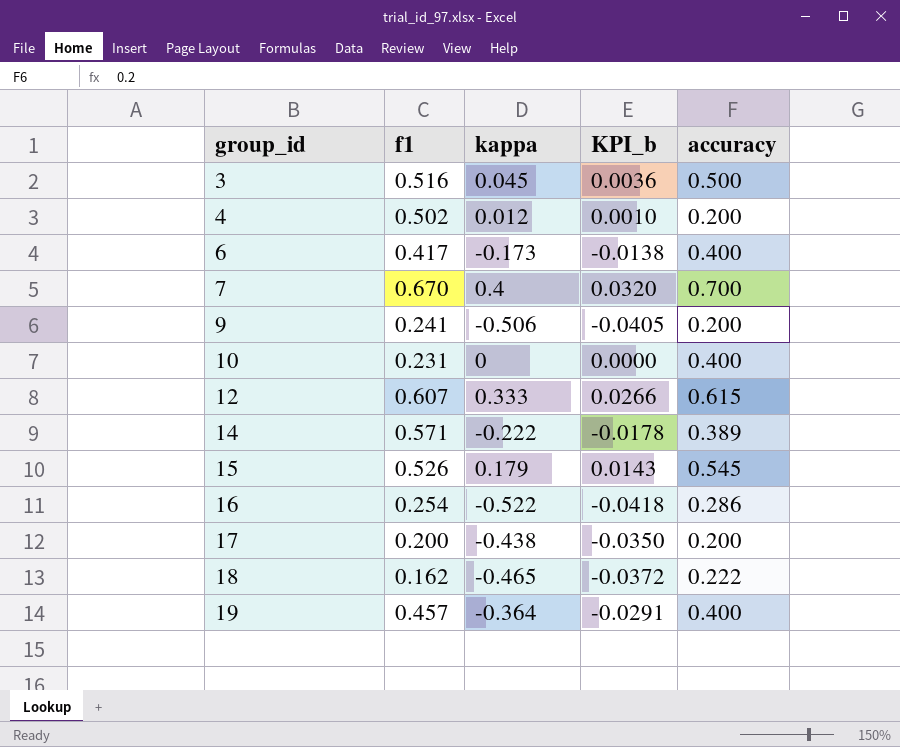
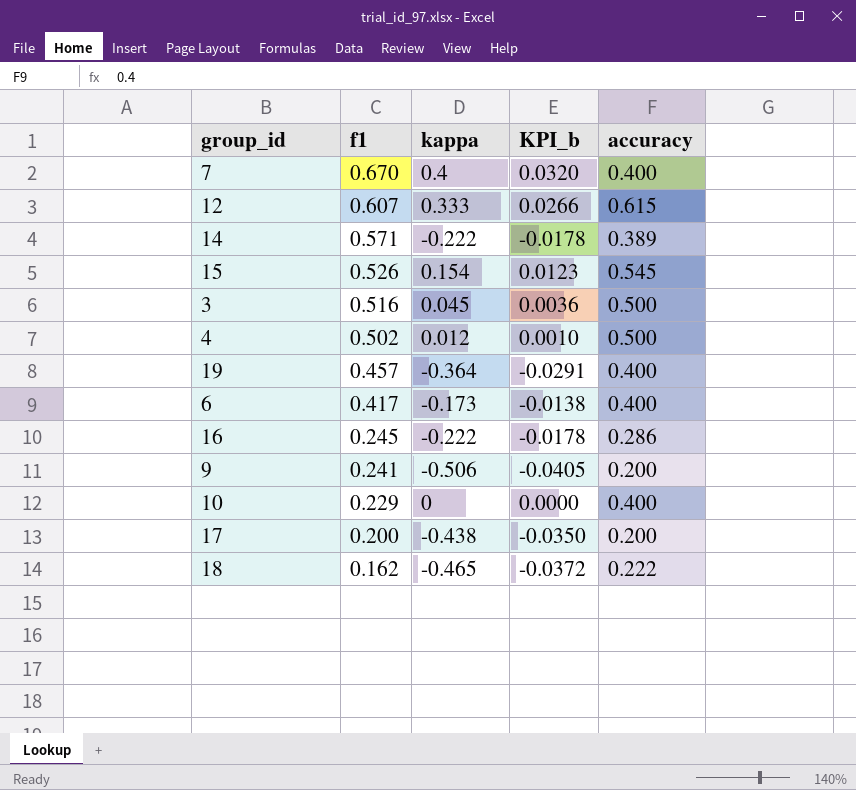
row order: group_id ascending -> f1 descending
7 | accuracy: 0.700 -> 0.400
15 | kappa: 0.179 -> 0.154
15 | KPI_b: 0.0143 -> 0.0123
4 | accuracy: 0.200 -> 0.500
16 | f1: 0.254 -> 0.245
16 | kappa: -0.522 -> -0.222
16 | KPI_b: -0.0418 -> -0.0178
10 | f1: 0.231 -> 0.229

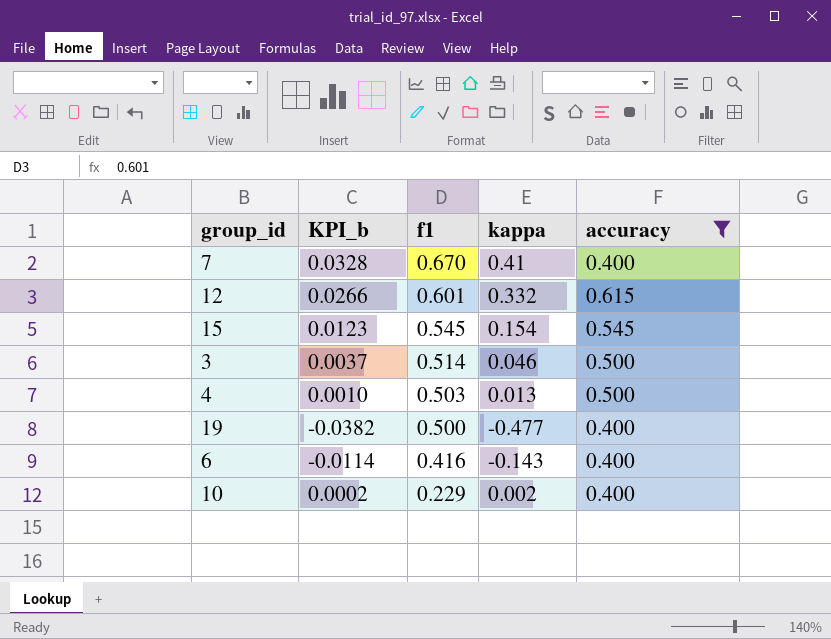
filter: none -> accuracy >= 0.400
column KPI_b | position: 4 -> 2
7 | KPI_b: 0.0320 -> 0.0328
7 | kappa: 0.4 -> 0.41
12 | f1: 0.607 -> 0.601
12 | kappa: 0.333 -> 0.332
15 | f1: 0.526 -> 0.545
3 | KPI_b: 0.0036 -> 0.0037
3 | f1: 0.516 -> 0.514
3 | kappa: 0.045 -> 0.046
4 | f1: 0.502 -> 0.503
4 | kappa: 0.012 -> 0.013
19 | KPI_b: -0.0291 -> -0.0382
19 | f1: 0.457 -> 0.500
19 | kappa: -0.364 -> -0.477
6 | KPI_b: -0.0138 -> -0.0114
6 | f1: 0.417 -> 0.416
6 | kappa: -0.173 -> -0.143
10 | KPI_b: 0.0000 -> 0.0002
10 | kappa: 0 -> 0.002

